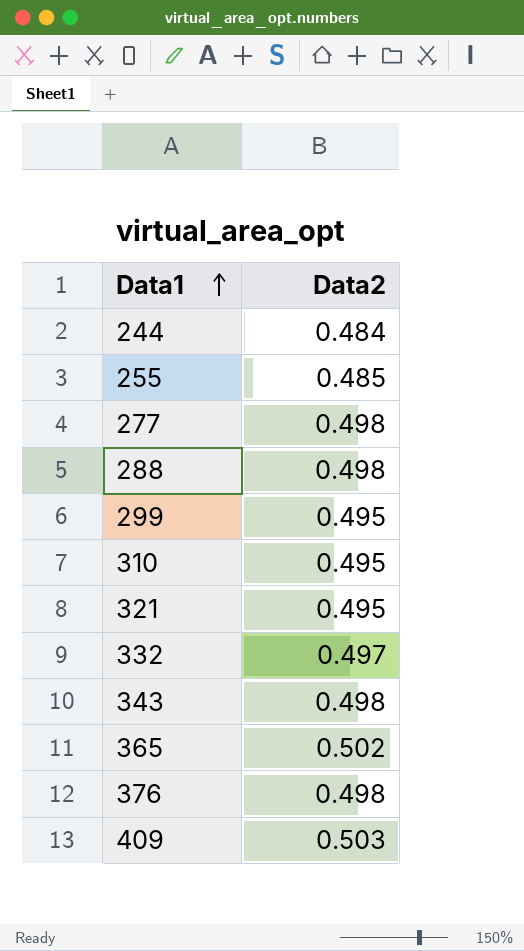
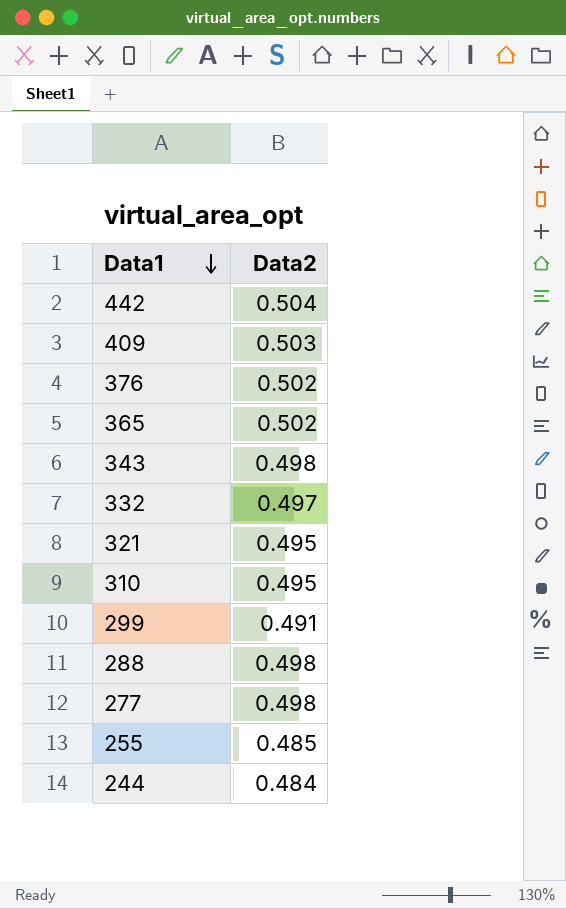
row order: Data1 ascending -> Data1 descending
row 442: none -> 0.504
376 | Data2: 0.498 -> 0.502
299 | Data2: 0.495 -> 0.491

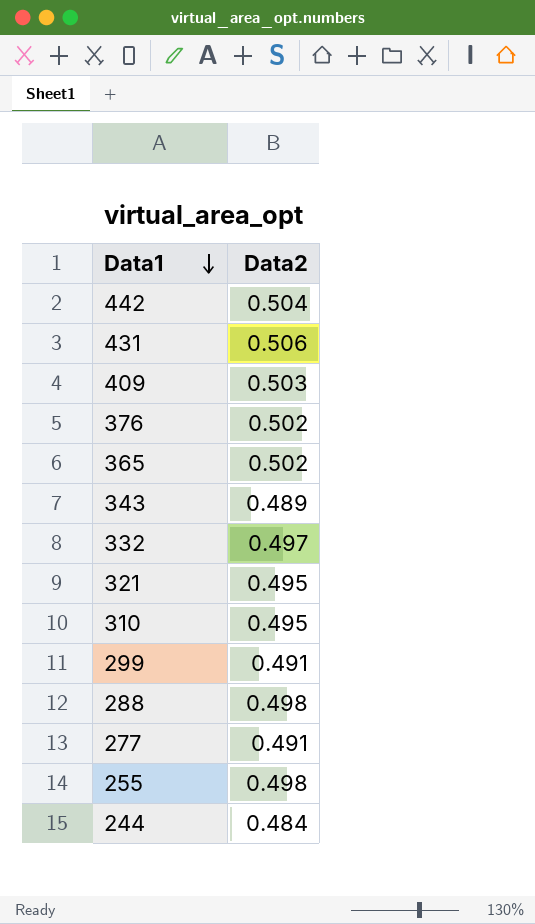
row 431: none -> 0.506
343 | Data2: 0.498 -> 0.489
277 | Data2: 0.498 -> 0.491
255 | Data2: 0.485 -> 0.498

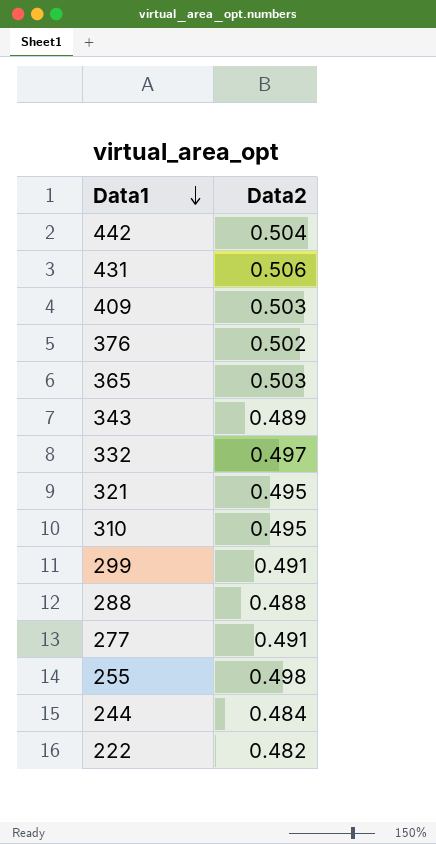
365 | Data2: 0.502 -> 0.503
288 | Data2: 0.498 -> 0.488
row 222: none -> 0.482

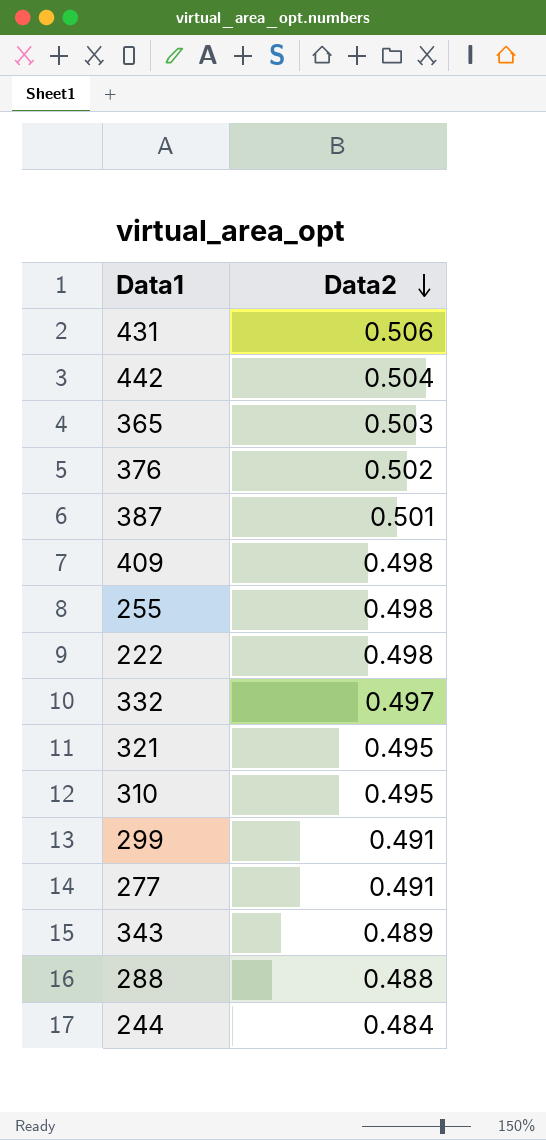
row order: Data1 descending -> Data2 descending
row 387: none -> 0.501
409 | Data2: 0.503 -> 0.498
222 | Data2: 0.482 -> 0.498

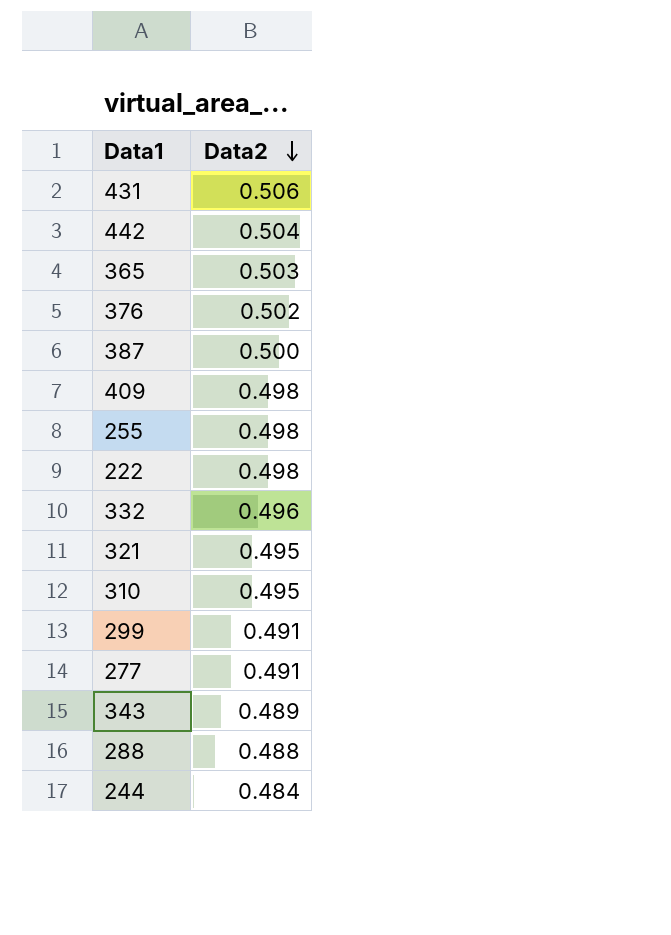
387 | Data2: 0.501 -> 0.500
332 | Data2: 0.497 -> 0.496

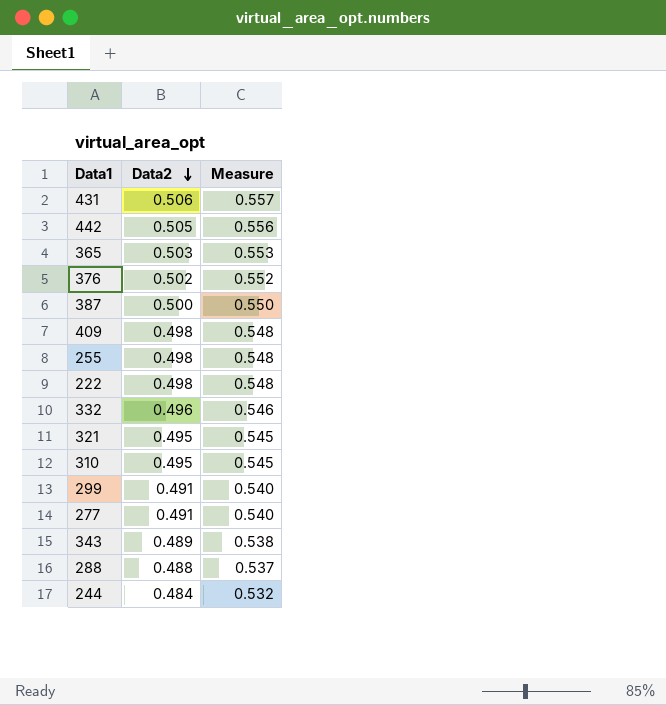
column Measure | formula: none -> [Data2] * 1.1
442 | Data2: 0.504 -> 0.505

